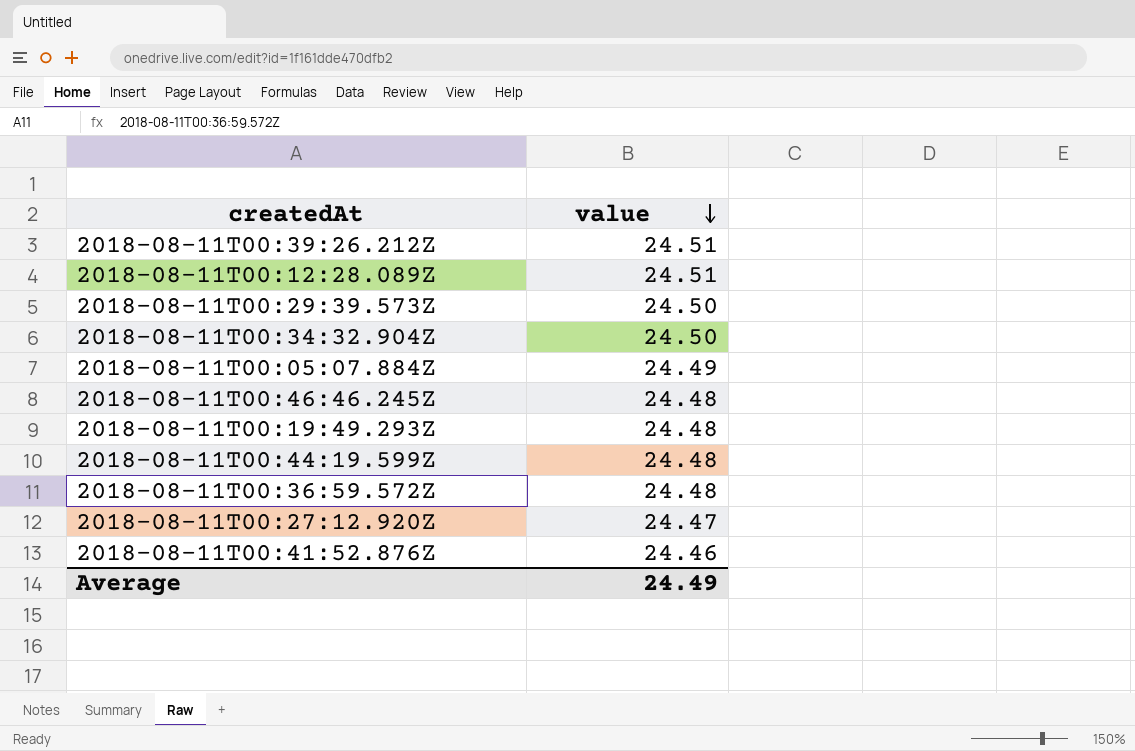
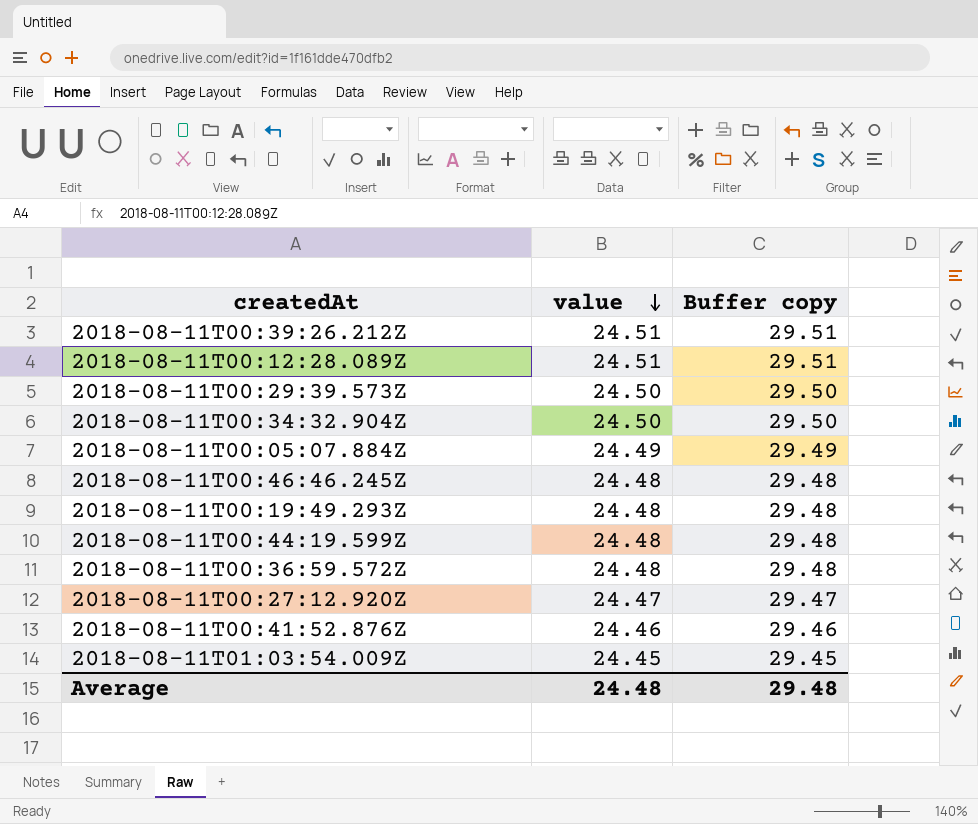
column Buffer copy | formula: none -> [value] + 5
row 2018-08-11T01:03:54.009Z: none -> 24.45 | 29.45
Average | value: 24.49 -> 24.48

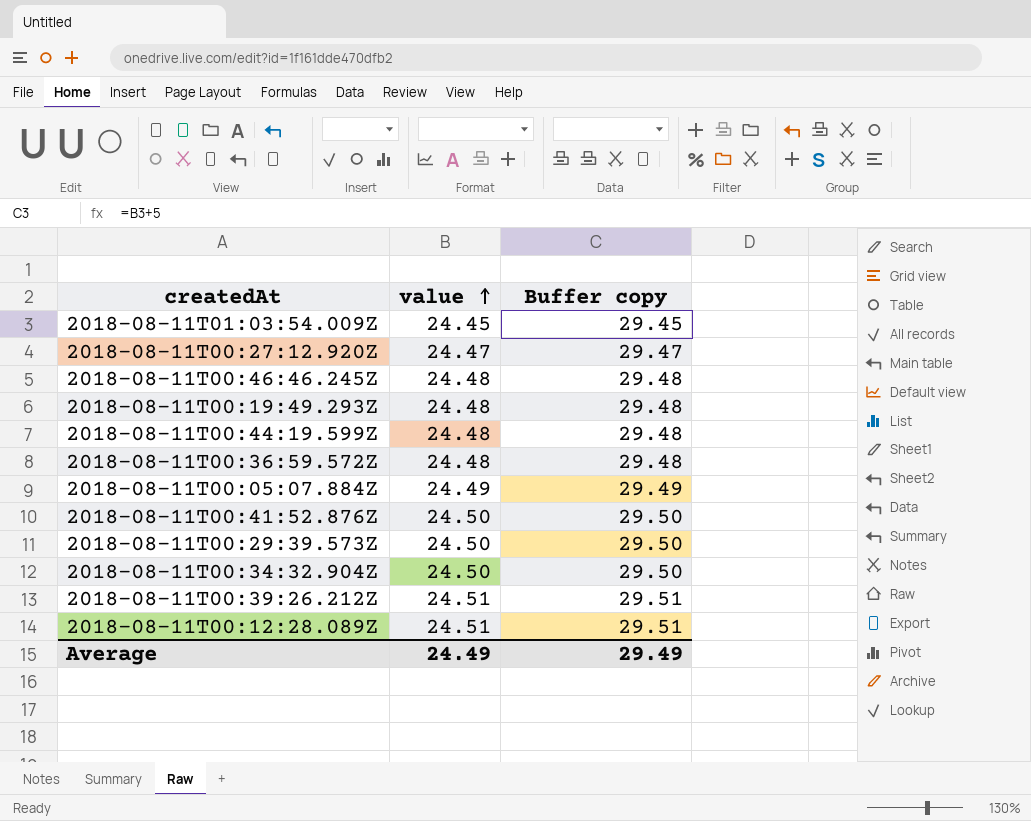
row order: value descending -> value ascending
2018-08-11T00:41:52.876Z | value: 24.46 -> 24.50
2018-08-11T00:41:52.876Z | Buffer copy: 29.46 -> 29.50
Average | value: 24.48 -> 24.49
Average | Buffer copy: 29.48 -> 29.49

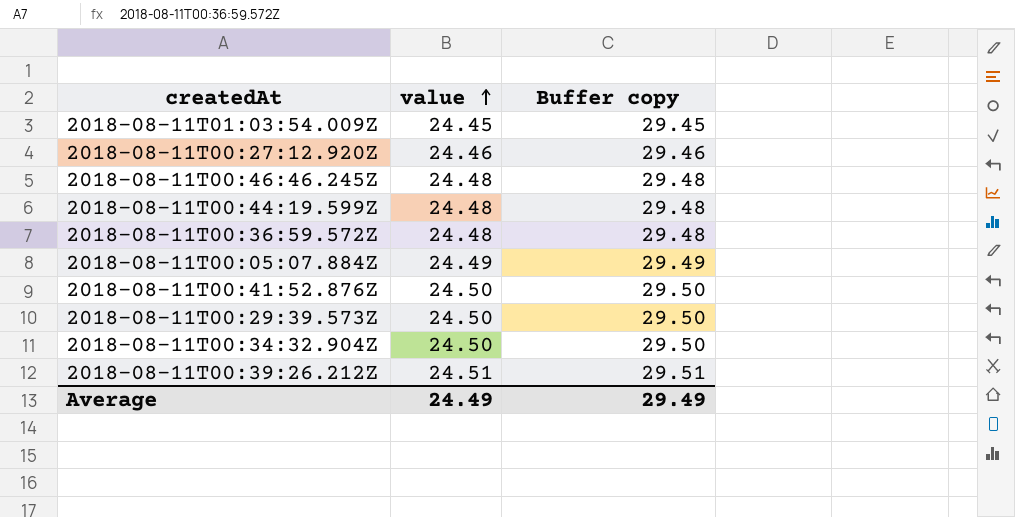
row 2018-08-11T00:19:49.293Z: 24.48 | 29.48 -> none
row 2018-08-11T00:12:28.089Z: 24.51 | 29.51 -> none
2018-08-11T00:27:12.920Z | value: 24.47 -> 24.46
2018-08-11T00:27:12.920Z | Buffer copy: 29.47 -> 29.46

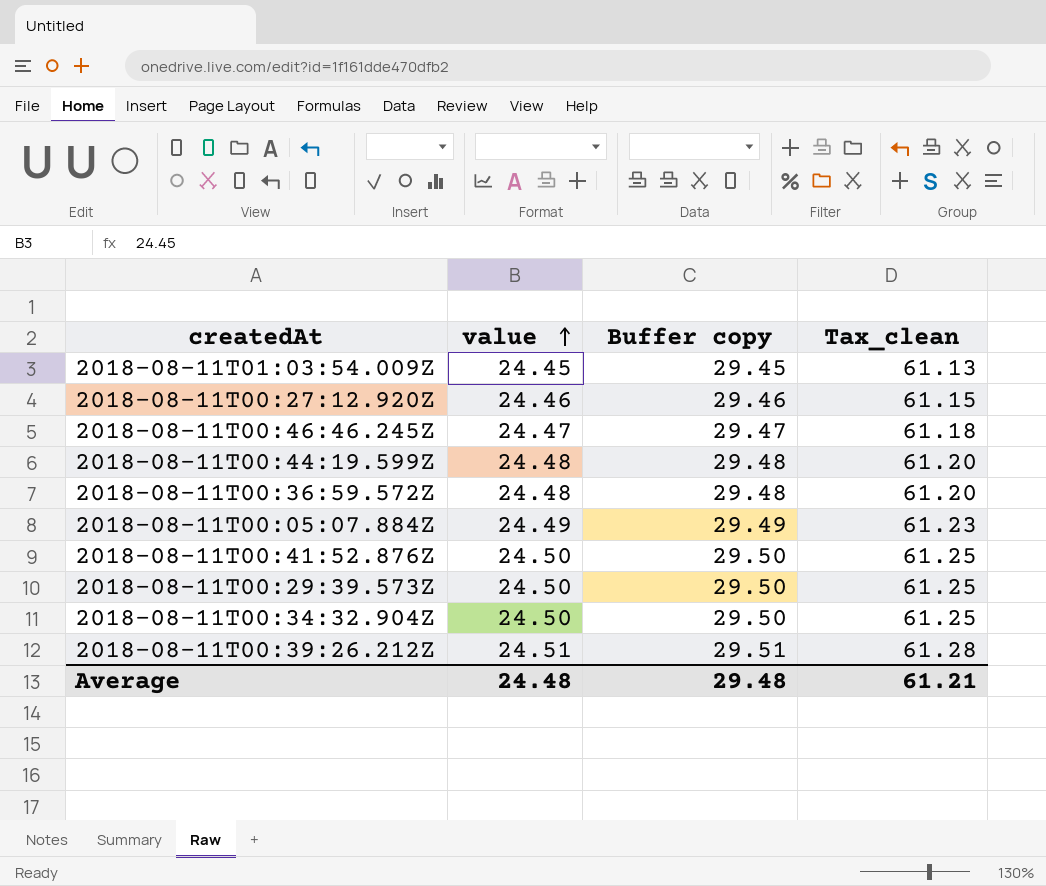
column Tax_clean | formula: none -> [value] * 2.5
2018-08-11T00:46:46.245Z | value: 24.48 -> 24.47
2018-08-11T00:46:46.245Z | Buffer copy: 29.48 -> 29.47
Average | value: 24.49 -> 24.48
Average | Buffer copy: 29.49 -> 29.48

